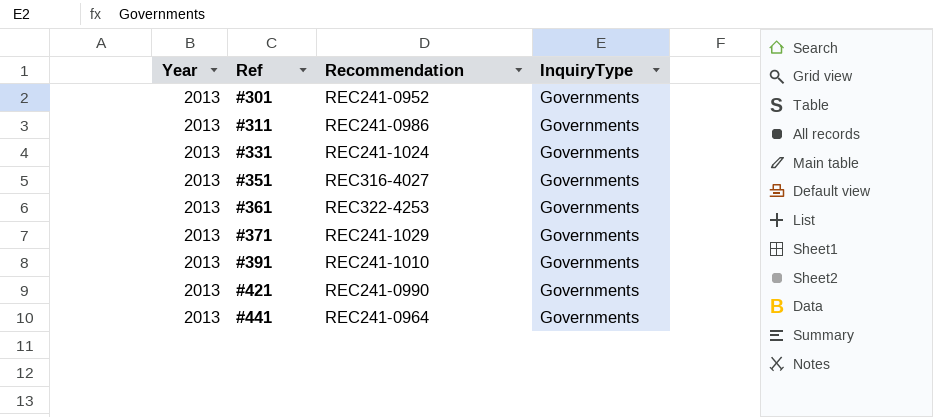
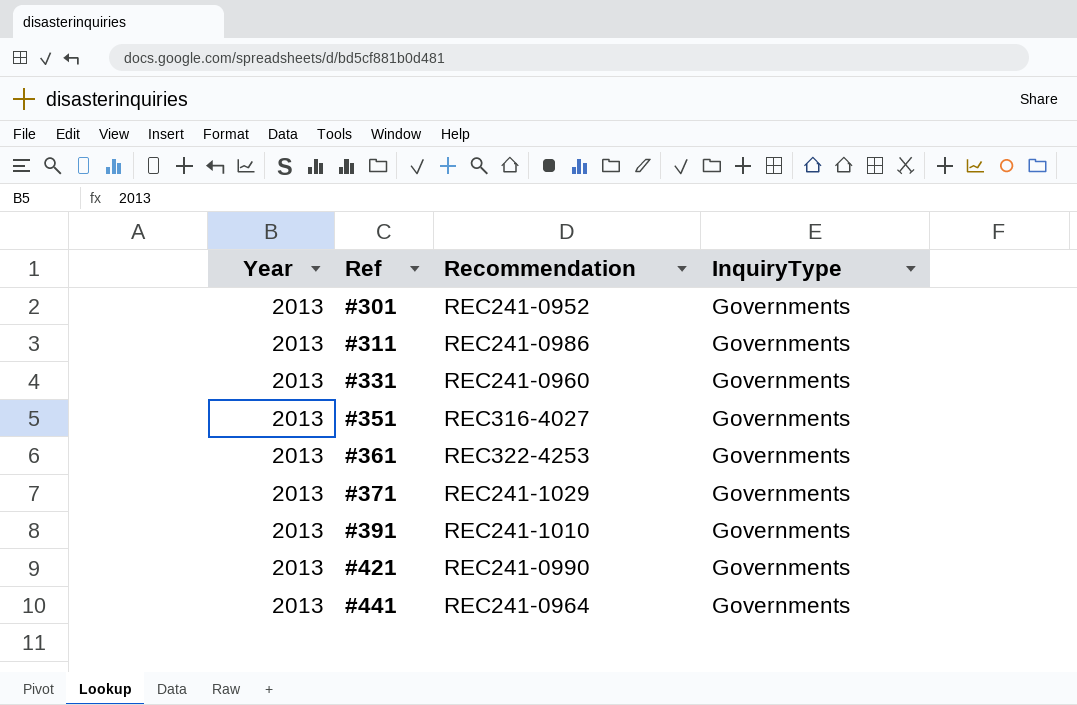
#331 | Recommendation: REC241-1024 -> REC241-0960

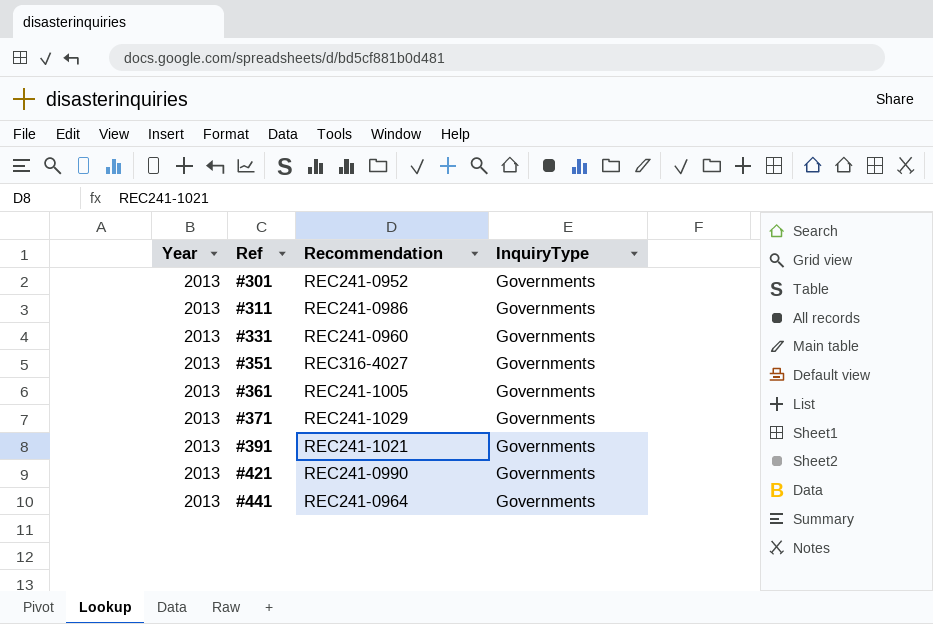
#361 | Recommendation: REC322-4253 -> REC241-1005
#391 | Recommendation: REC241-1010 -> REC241-1021

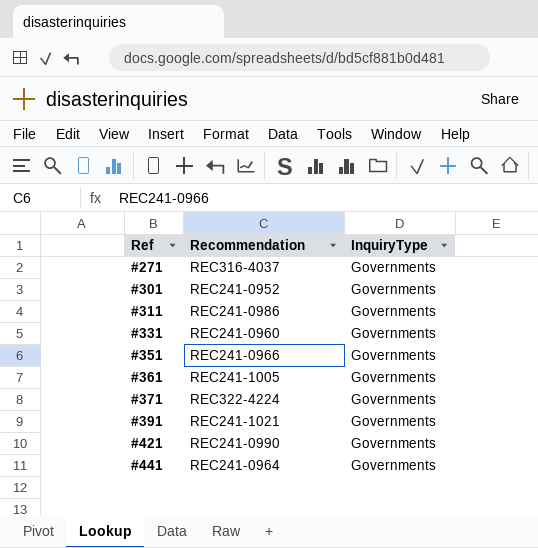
column Year | position: 1 -> none
row #271: none -> REC316-4037 | Governments
#351 | Recommendation: REC316-4027 -> REC241-0966
#371 | Recommendation: REC241-1029 -> REC322-4224

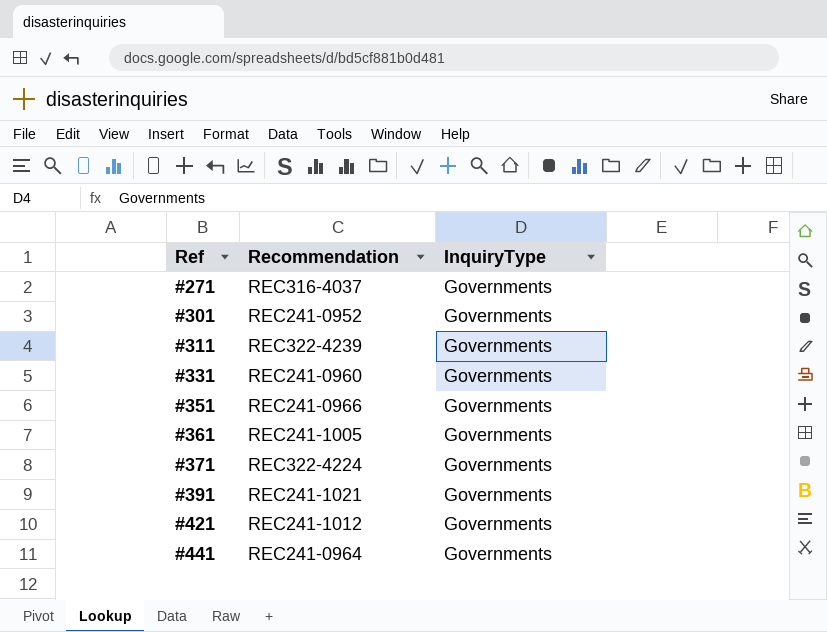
#311 | Recommendation: REC241-0986 -> REC322-4239
#421 | Recommendation: REC241-0990 -> REC241-1012

